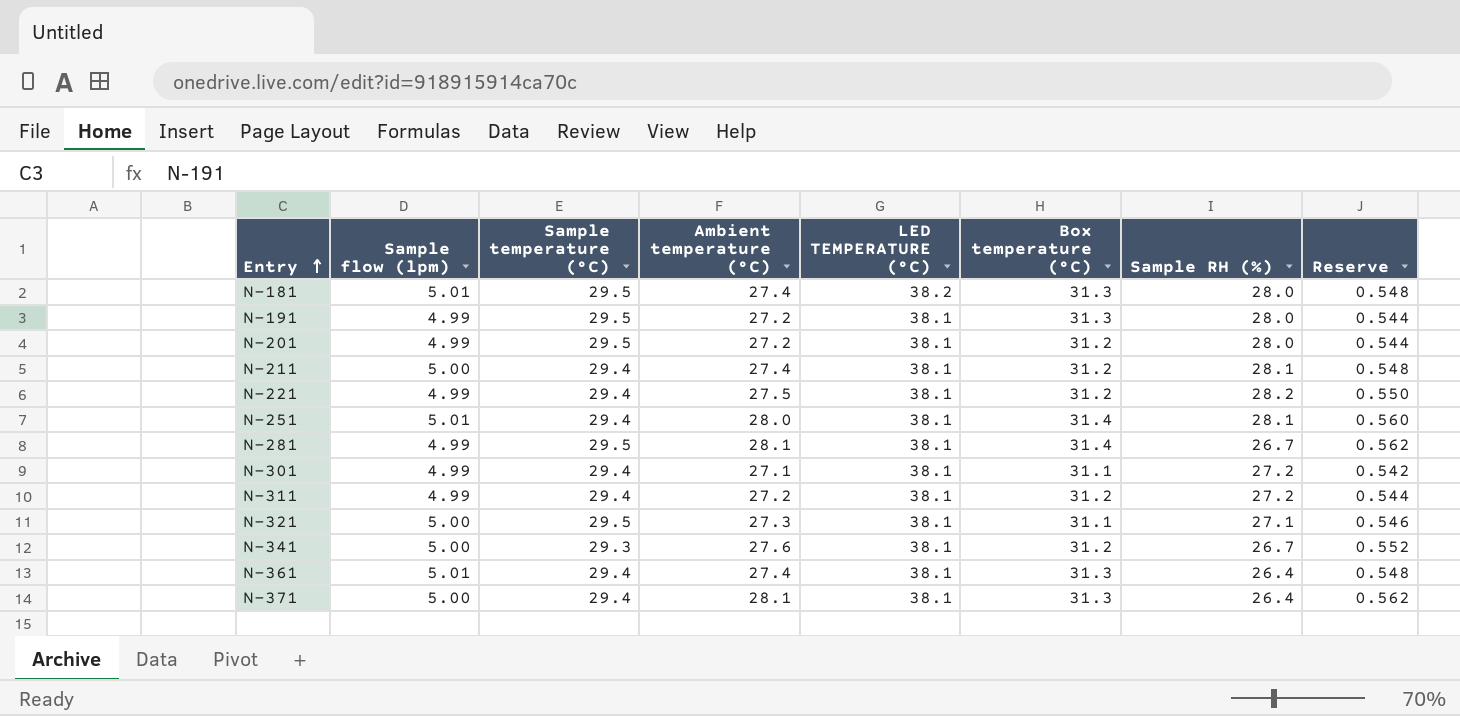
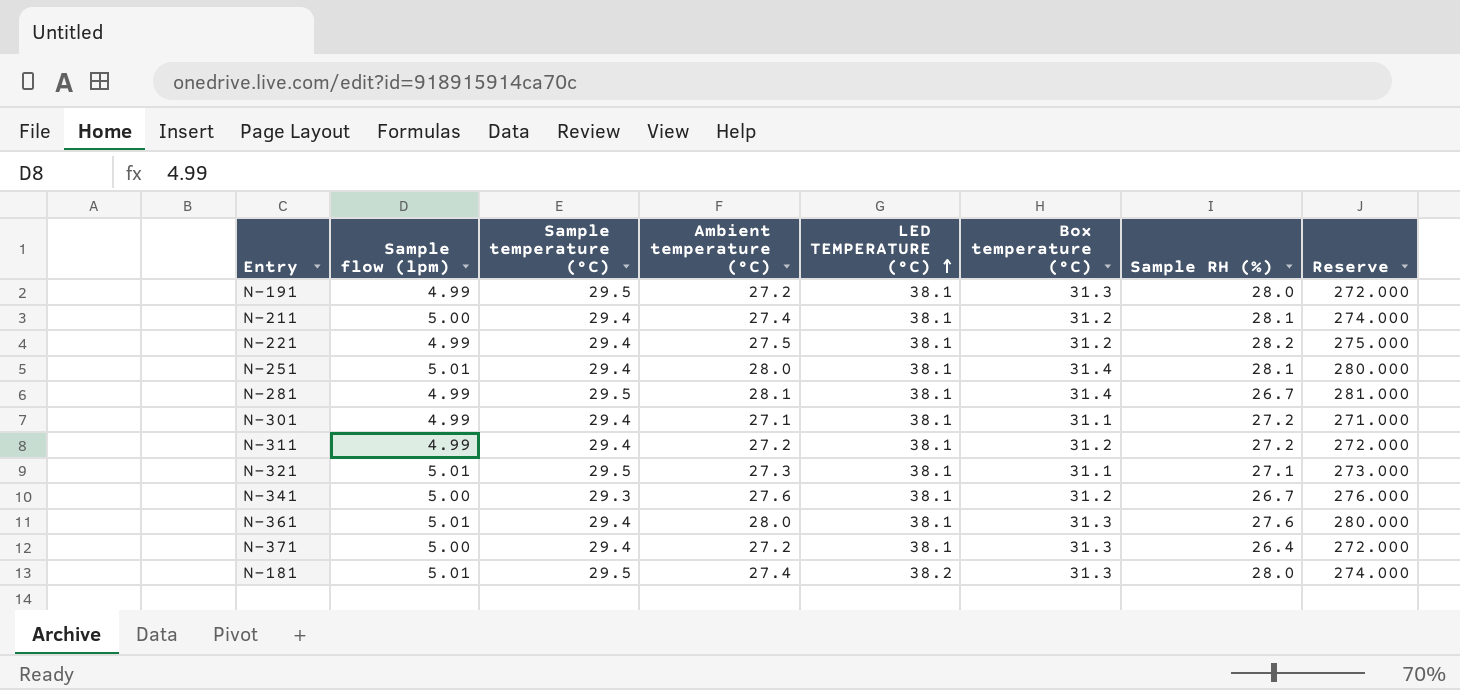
row order: Entry ascending -> LED TEMPERATURE (°C) ascending
column Reserve | formula: [Ambient temperature (°C)] * 0.02 -> [Ambient temperature (°C)] * 10
row N-201: 4.99 | 29.5 | 27.2 | 38.1 | 31.2 | 28.0 | 0.544 -> none
N-321 | Sample flow (lpm): 5.00 -> 5.01
N-361 | Ambient temperature (°C): 27.4 -> 28.0
N-361 | Sample RH (%): 26.4 -> 27.6
N-371 | Ambient temperature (°C): 28.1 -> 27.2

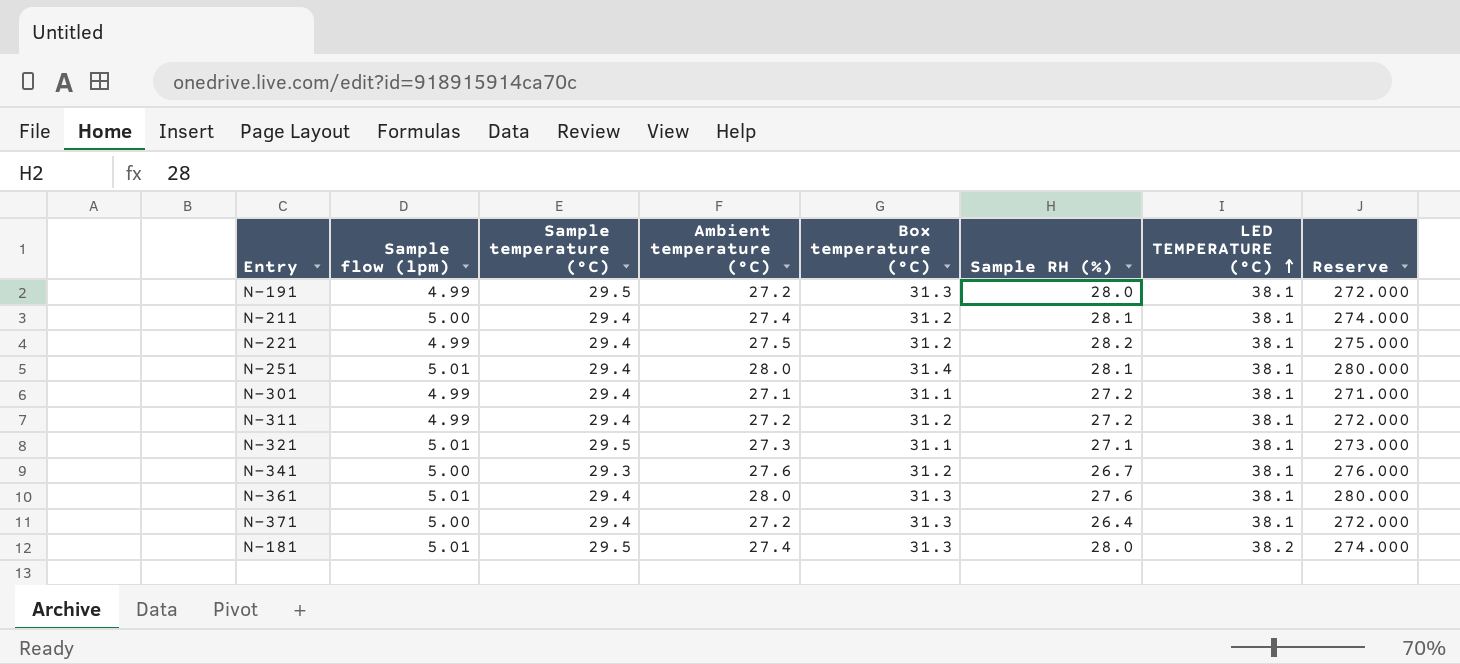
column LED TEMPERATURE (°C) | position: 5 -> 7
row N-281: 4.99 | 29.5 | 28.1 | 38.1 | 31.4 | 26.7 | 281.000 -> none

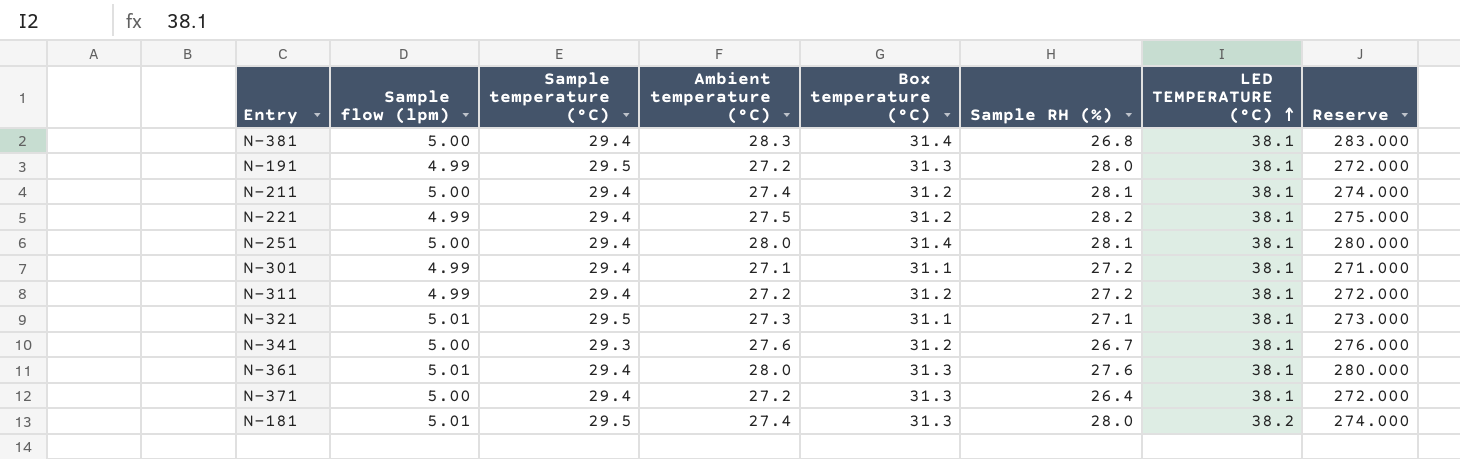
row N-381: none -> 5.00 | 29.4 | 28.3 | 31.4 | 26.8 | 38.1 | 283.000
N-251 | Sample flow (lpm): 5.01 -> 5.00

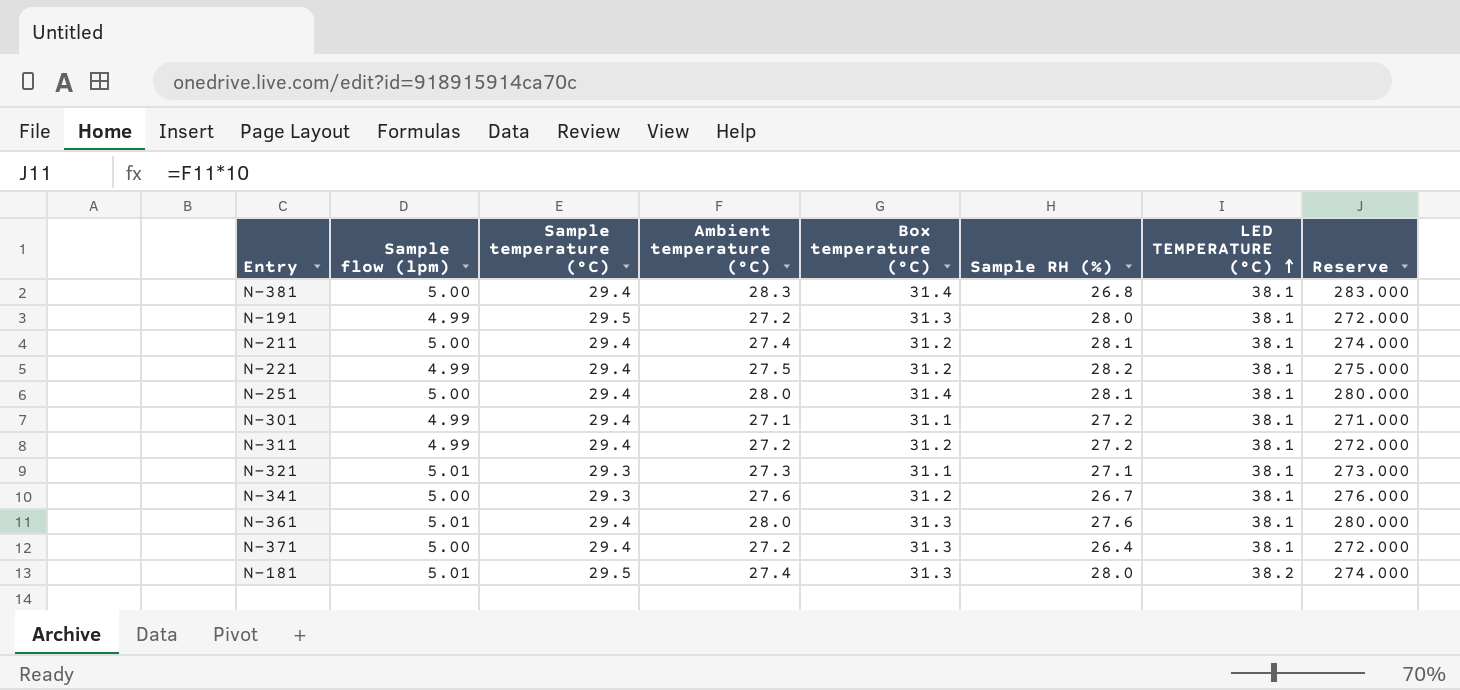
N-321 | Sample temperature (°C): 29.5 -> 29.3

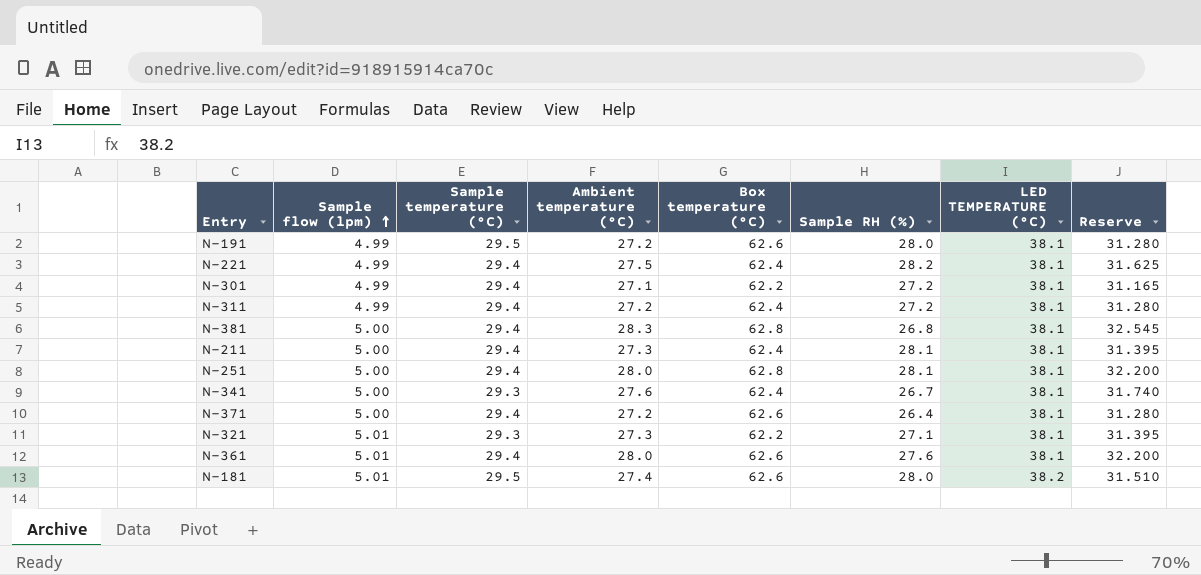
row order: LED TEMPERATURE (°C) ascending -> Sample flow (lpm) ascending
column Reserve | formula: [Ambient temperature (°C)] * 10 -> [Ambient temperature (°C)] * 1.15
N-191 | Box temperature (°C): 31.3 -> 62.6
N-221 | Box temperature (°C): 31.2 -> 62.4
N-301 | Box temperature (°C): 31.1 -> 62.2
N-311 | Box temperature (°C): 31.2 -> 62.4
N-381 | Box temperature (°C): 31.4 -> 62.8
N-211 | Ambient temperature (°C): 27.4 -> 27.3
N-211 | Box temperature (°C): 31.2 -> 62.4
N-251 | Box temperature (°C): 31.4 -> 62.8
N-341 | Box temperature (°C): 31.2 -> 62.4
N-371 | Box temperature (°C): 31.3 -> 62.6
N-321 | Box temperature (°C): 31.1 -> 62.2
N-361 | Box temperature (°C): 31.3 -> 62.6
N-181 | Box temperature (°C): 31.3 -> 62.6

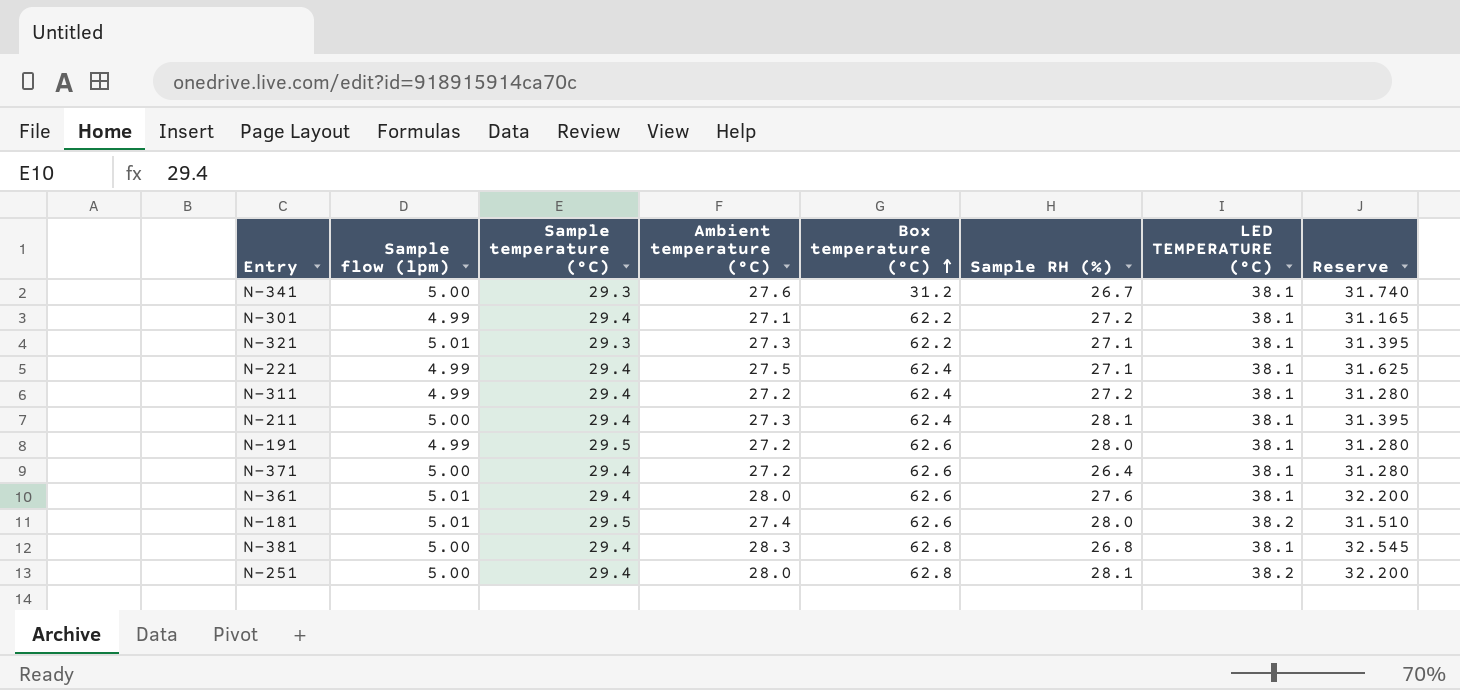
row order: Sample flow (lpm) ascending -> Box temperature (°C) ascending
N-341 | Box temperature (°C): 62.4 -> 31.2
N-221 | Sample RH (%): 28.2 -> 27.1
N-251 | LED TEMPERATURE (°C): 38.1 -> 38.2

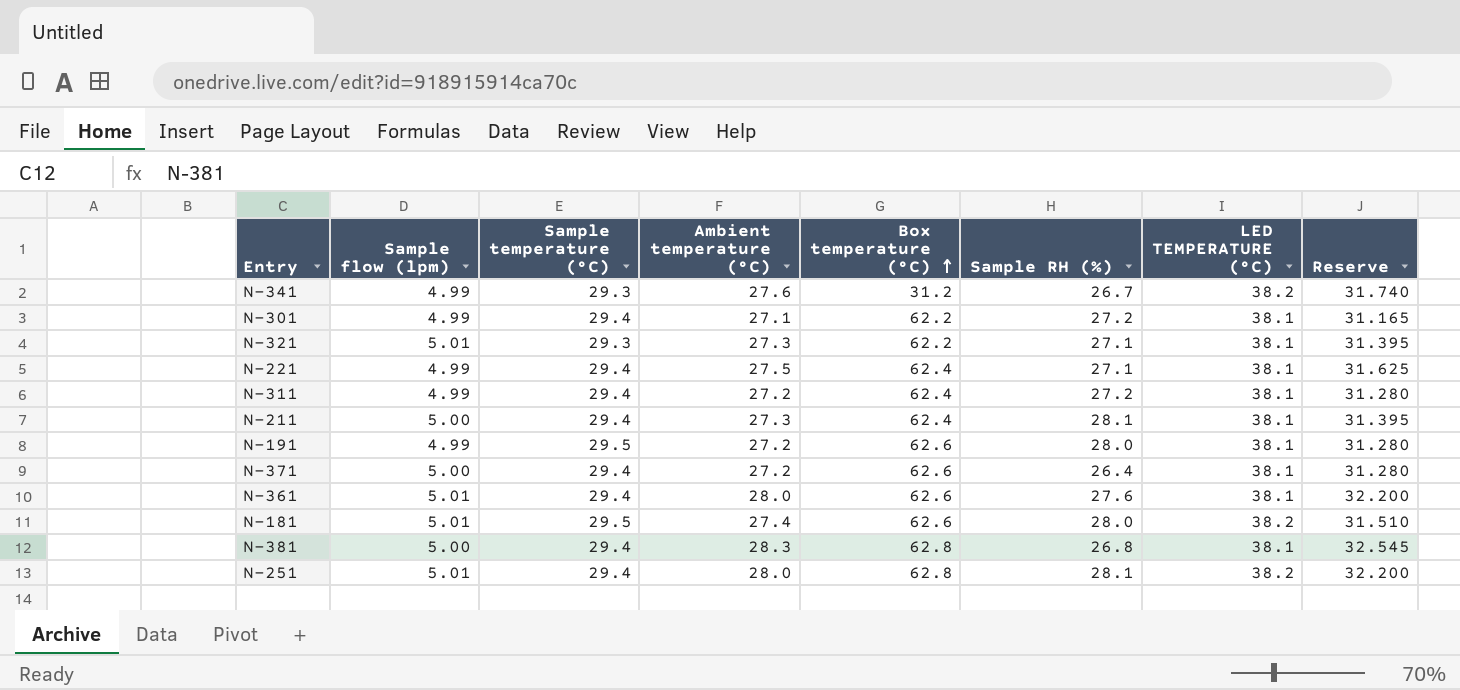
N-341 | Sample flow (lpm): 5.00 -> 4.99
N-341 | LED TEMPERATURE (°C): 38.1 -> 38.2
N-251 | Sample flow (lpm): 5.00 -> 5.01

